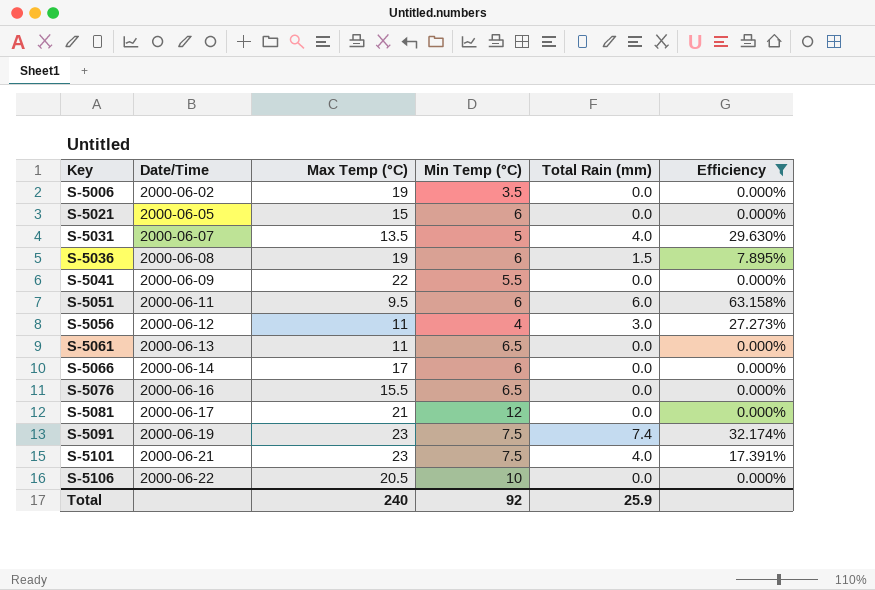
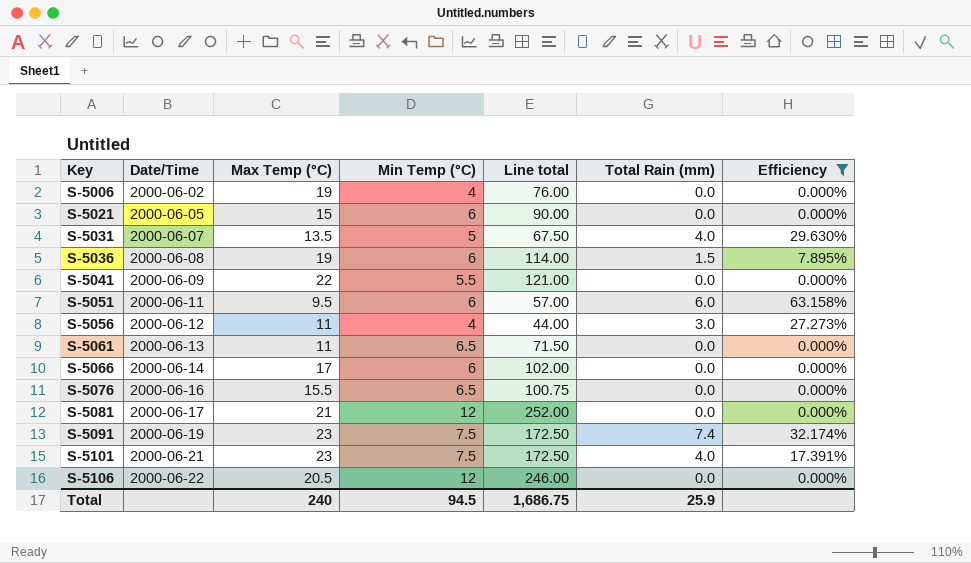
column Line total | formula: none -> [Max Temp (°C)] * [Min Temp (°C)]
S-5006 | Min Temp (°C): 3.5 -> 4
S-5106 | Min Temp (°C): 10 -> 12
Total | Min Temp (°C): 92 -> 94.5

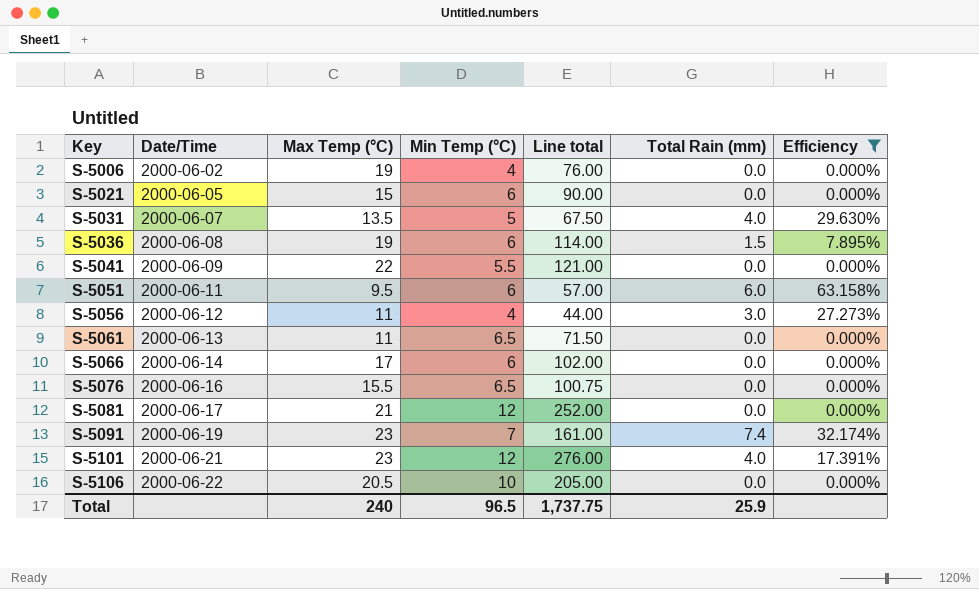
S-5091 | Min Temp (°C): 7.5 -> 7
S-5091 | Line total: 172.50 -> 161.00
S-5101 | Min Temp (°C): 7.5 -> 12
S-5101 | Line total: 172.50 -> 276.00
S-5106 | Min Temp (°C): 12 -> 10
S-5106 | Line total: 246.00 -> 205.00
Total | Min Temp (°C): 94.5 -> 96.5
Total | Line total: 1,686.75 -> 1,737.75

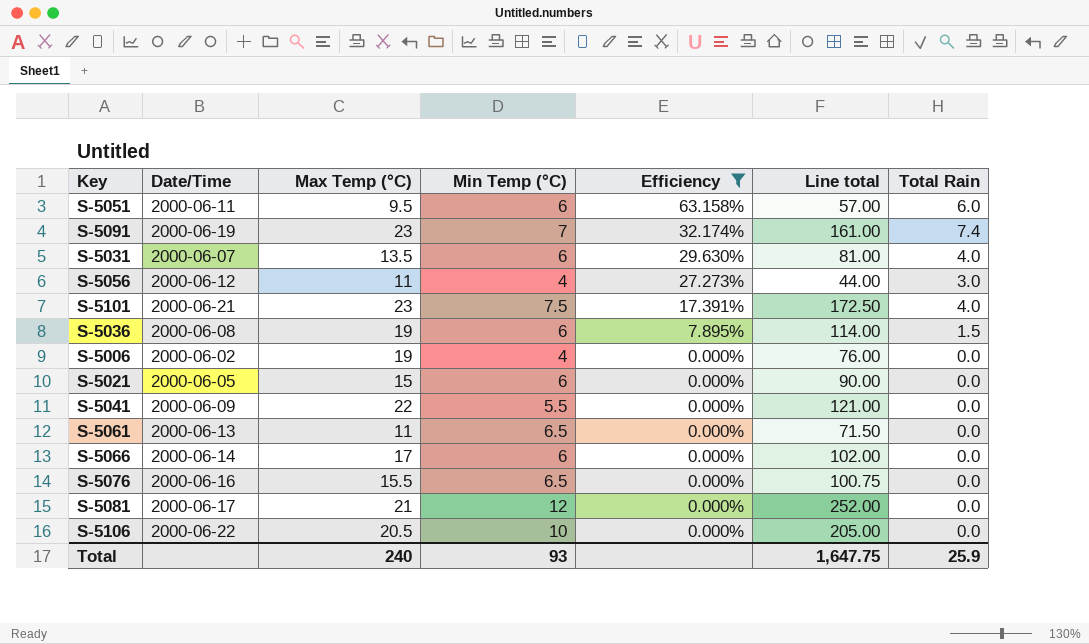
row order: Key ascending -> Efficiency descending
column Efficiency | position: 7 -> 5
column name: Total Rain (mm) -> Total Rain
S-5031 | Min Temp (°C): 5 -> 6
S-5031 | Line total: 67.50 -> 81.00
S-5101 | Min Temp (°C): 12 -> 7.5
S-5101 | Line total: 276.00 -> 172.50
Total | Min Temp (°C): 96.5 -> 93
Total | Line total: 1,737.75 -> 1,647.75

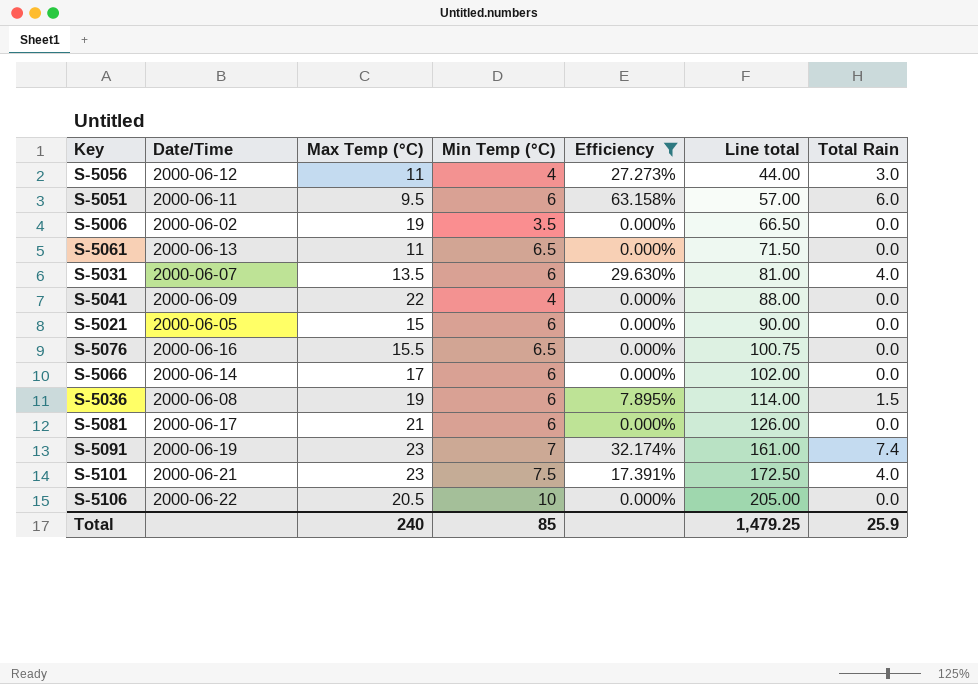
row order: Efficiency descending -> Line total ascending
S-5006 | Min Temp (°C): 4 -> 3.5
S-5006 | Line total: 76.00 -> 66.50
S-5041 | Min Temp (°C): 5.5 -> 4
S-5041 | Line total: 121.00 -> 88.00
S-5081 | Min Temp (°C): 12 -> 6
S-5081 | Line total: 252.00 -> 126.00
Total | Min Temp (°C): 93 -> 85
Total | Line total: 1,647.75 -> 1,479.25

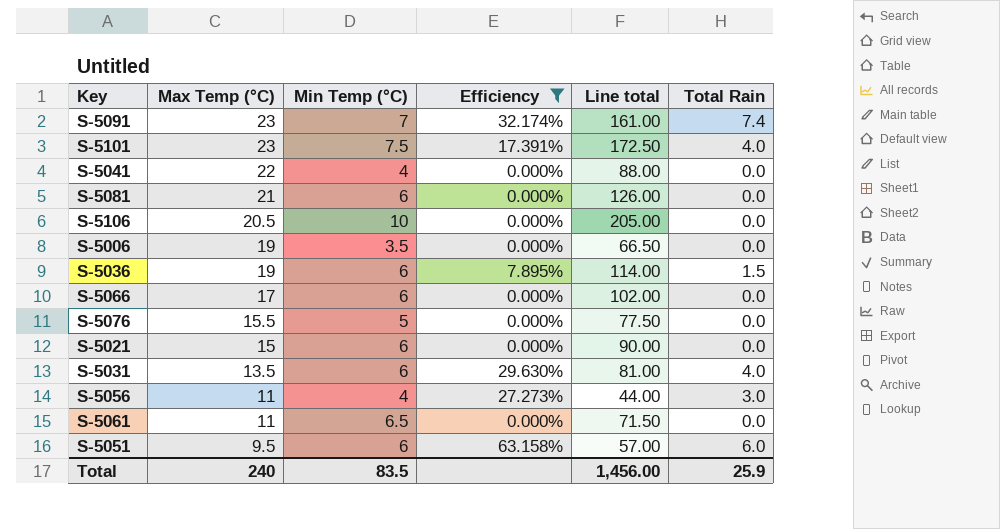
row order: Line total ascending -> Max Temp (°C) descending
column Date/Time | position: 2 -> none
S-5076 | Min Temp (°C): 6.5 -> 5
S-5076 | Line total: 100.75 -> 77.50
Total | Min Temp (°C): 85 -> 83.5
Total | Line total: 1,479.25 -> 1,456.00

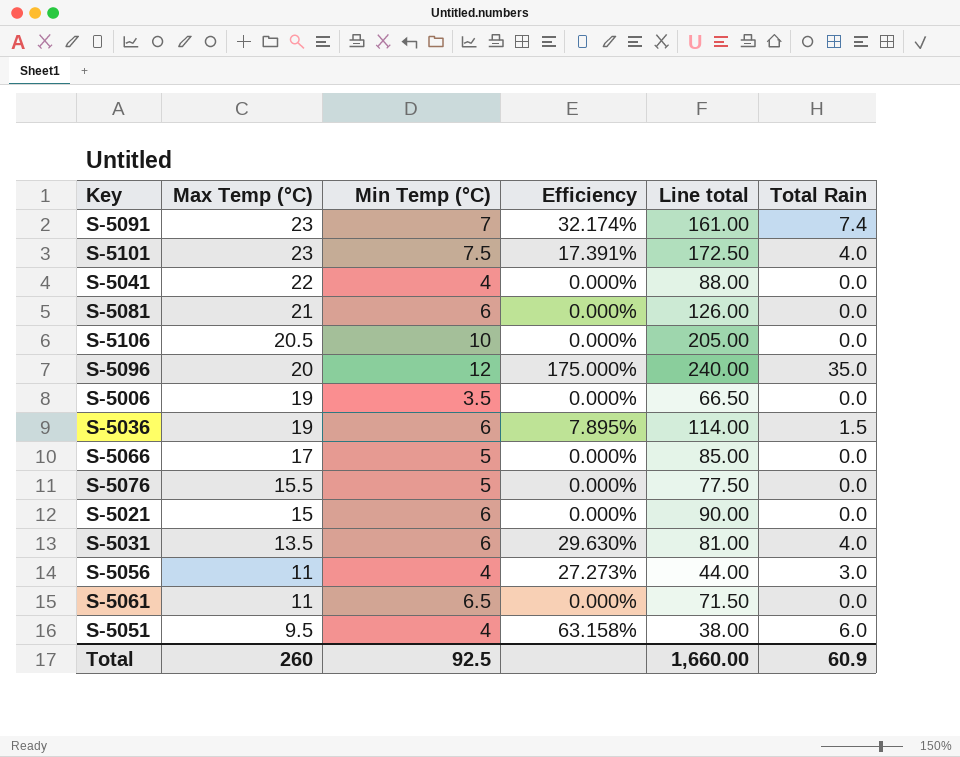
filter: Efficiency != 175.000% -> none
S-5066 | Min Temp (°C): 6 -> 5
S-5066 | Line total: 102.00 -> 85.00
S-5051 | Min Temp (°C): 6 -> 4
S-5051 | Line total: 57.00 -> 38.00
Total | Max Temp (°C): 240 -> 260
Total | Min Temp (°C): 83.5 -> 92.5
Total | Line total: 1,456.00 -> 1,660.00
Total | Total Rain: 25.9 -> 60.9

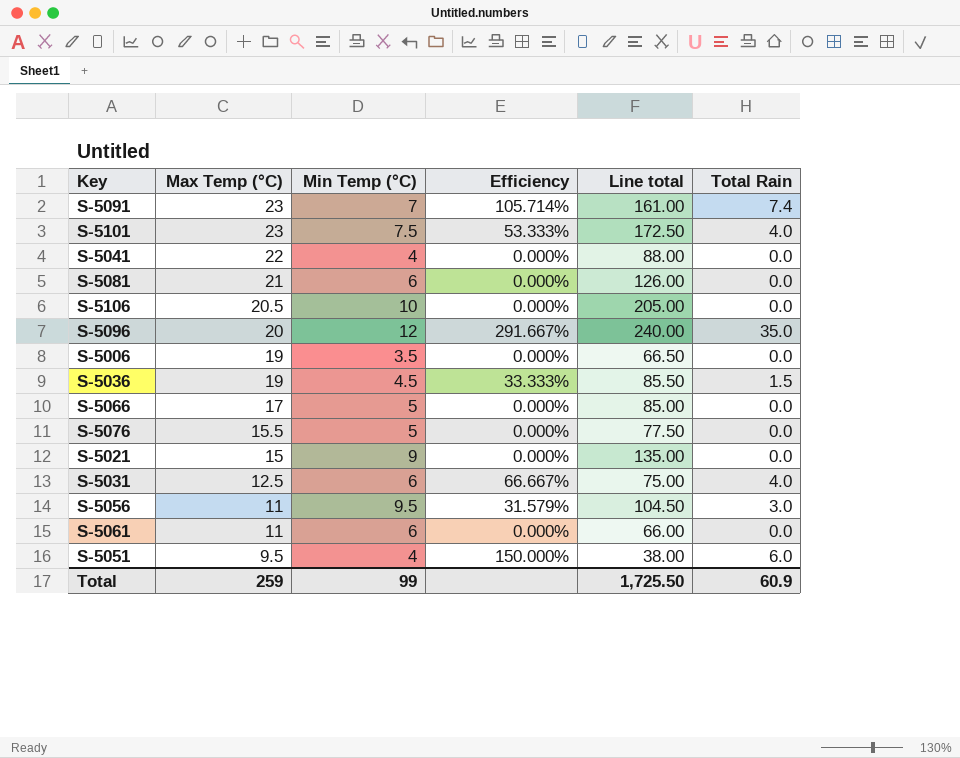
column Efficiency | formula: [Total Rain] / [Max Temp (°C)] -> [Total Rain] / [Min Temp (°C)]
S-5036 | Min Temp (°C): 6 -> 4.5
S-5036 | Line total: 114.00 -> 85.50
S-5021 | Min Temp (°C): 6 -> 9
S-5021 | Line total: 90.00 -> 135.00
S-5031 | Max Temp (°C): 13.5 -> 12.5
S-5031 | Line total: 81.00 -> 75.00
S-5056 | Min Temp (°C): 4 -> 9.5
S-5056 | Line total: 44.00 -> 104.50
S-5061 | Min Temp (°C): 6.5 -> 6
S-5061 | Line total: 71.50 -> 66.00
Total | Max Temp (°C): 260 -> 259
Total | Min Temp (°C): 92.5 -> 99
Total | Line total: 1,660.00 -> 1,725.50

